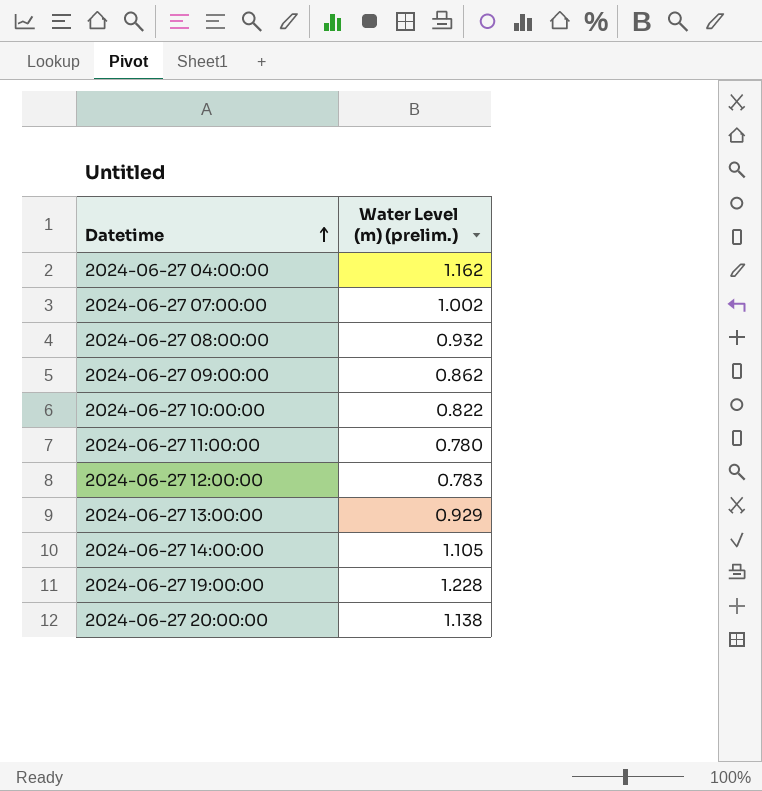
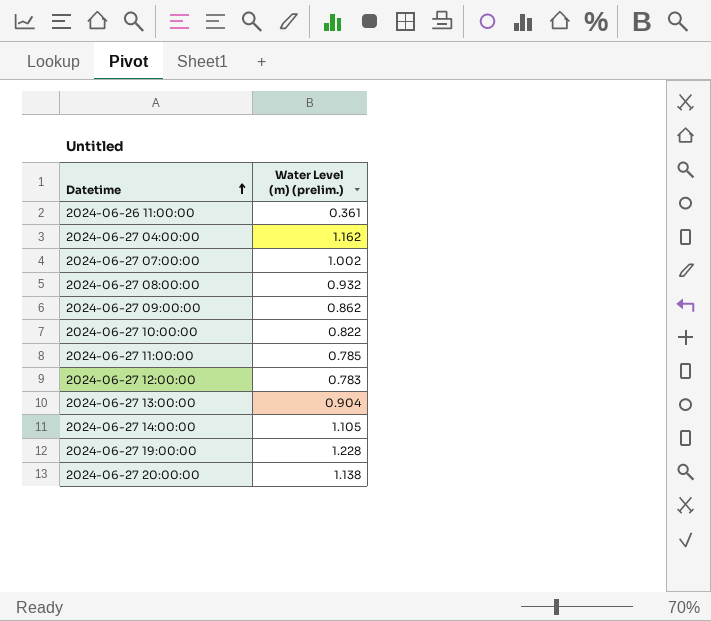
row 2024-06-26 11:00:00: none -> 0.361
2024-06-27 11:00:00 | Water Level (m) (prelim.): 0.780 -> 0.785
2024-06-27 13:00:00 | Water Level (m) (prelim.): 0.929 -> 0.904

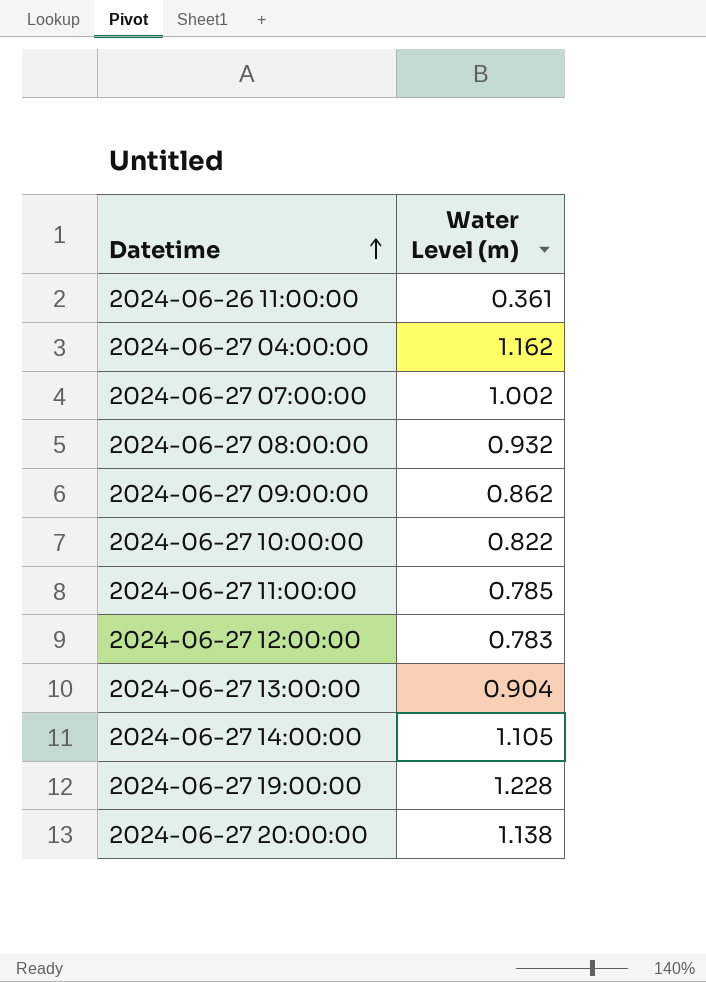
column name: Water Level (m) (prelim.) -> Water Level (m)

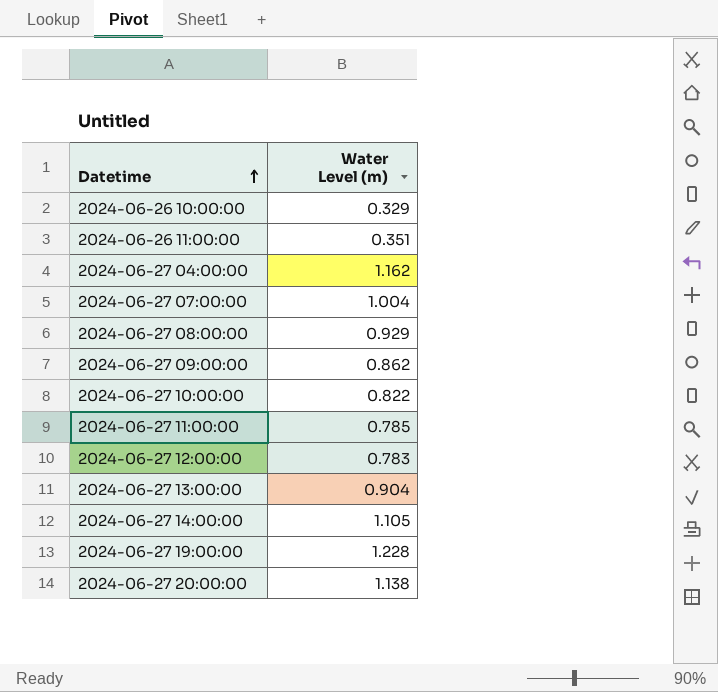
row 2024-06-26 10:00:00: none -> 0.329
2024-06-26 11:00:00 | Water Level (m): 0.361 -> 0.351
2024-06-27 07:00:00 | Water Level (m): 1.002 -> 1.004
2024-06-27 08:00:00 | Water Level (m): 0.932 -> 0.929

